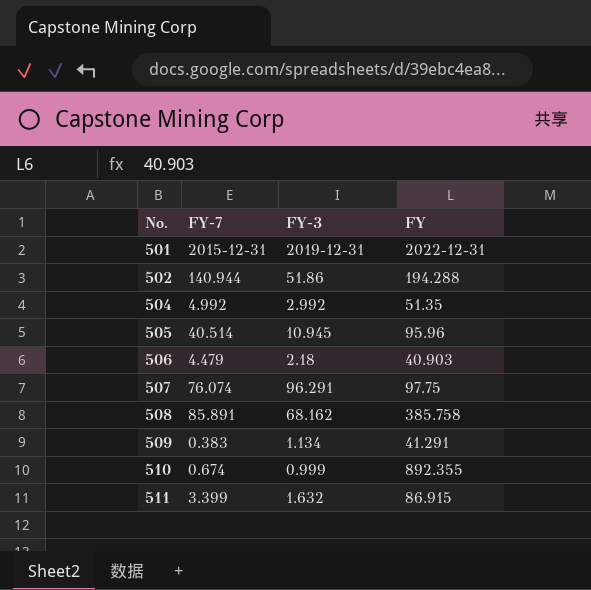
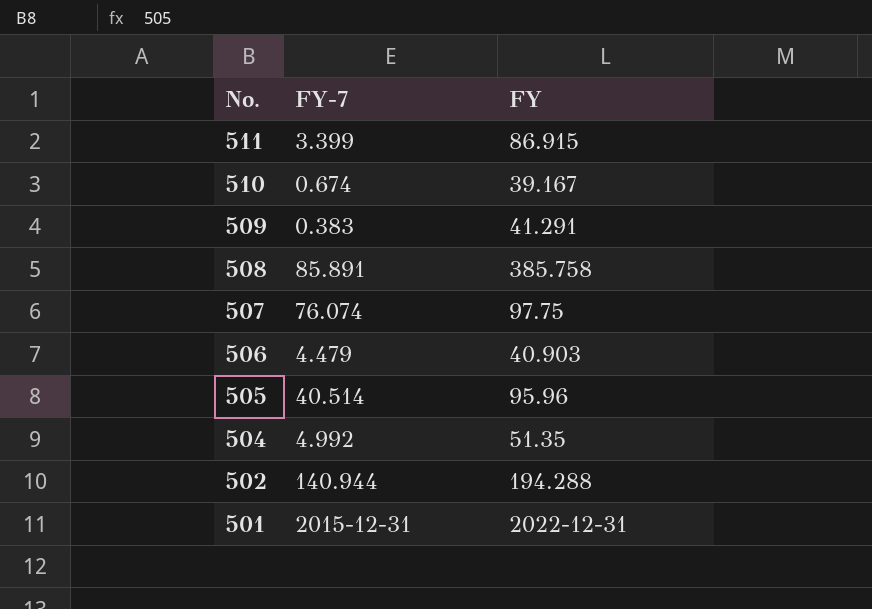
row order: No. ascending -> No. descending
column FY-3 | position: 3 -> none
510 | FY: 892.355 -> 39.167

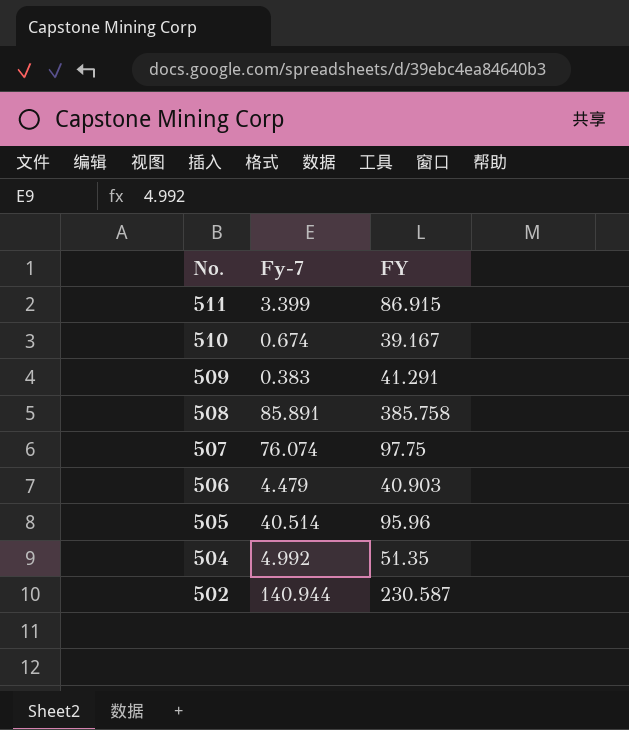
column name: FY-7 -> Fy-7
row 501: 2015-12-31 | 2022-12-31 -> none
502 | FY: 194.288 -> 230.587

